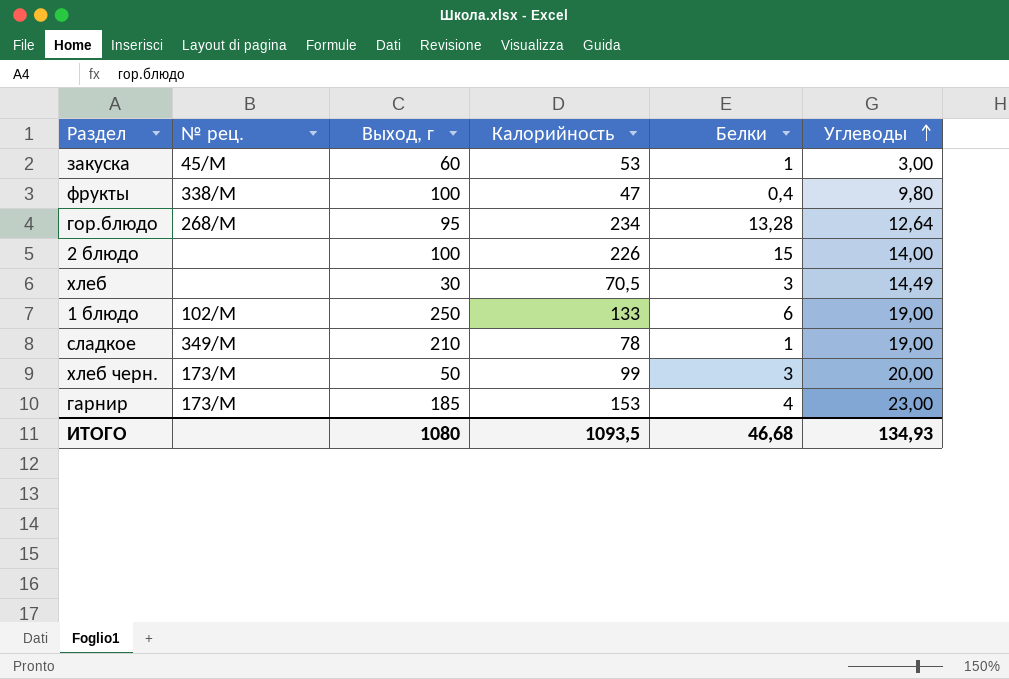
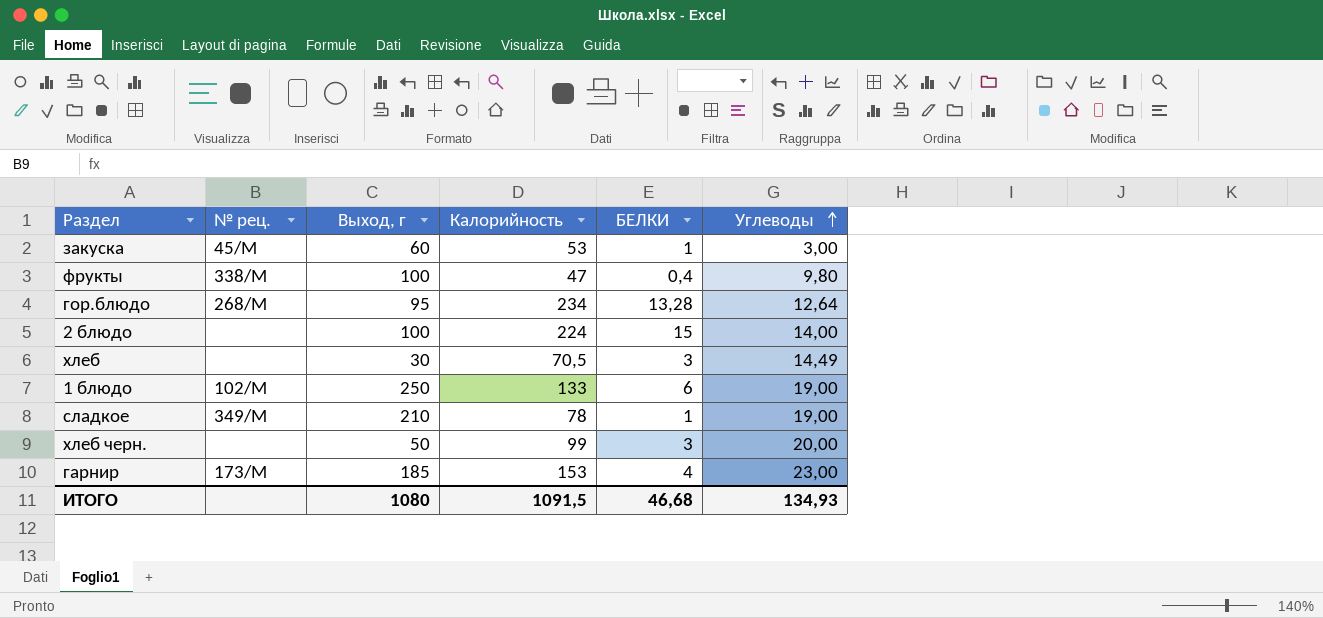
column name: Белки -> БЕЛКИ
2 блюдо | Калорийность: 226 -> 224
хлеб черн. | № рец.: 173/М -> none
ИТОГО | Калорийность: 1093,5 -> 1091,5

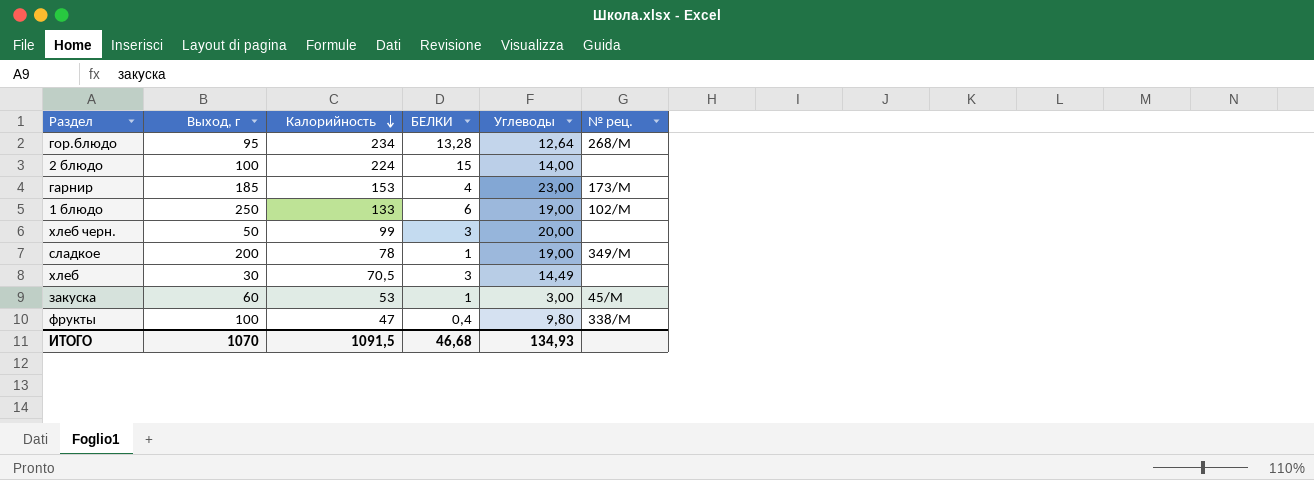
row order: Углеводы ascending -> Калорийность descending
column № рец. | position: 2 -> 6
сладкое | Выход, г: 210 -> 200
ИТОГО | Выход, г: 1080 -> 1070

